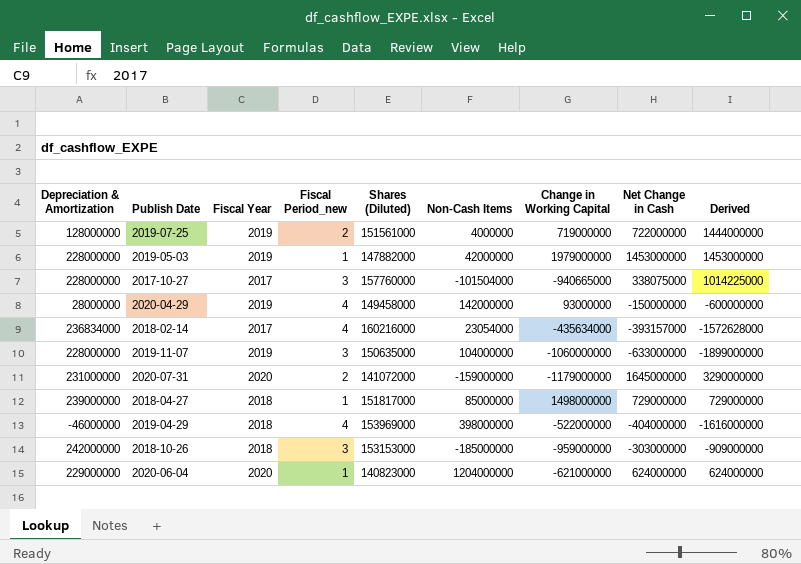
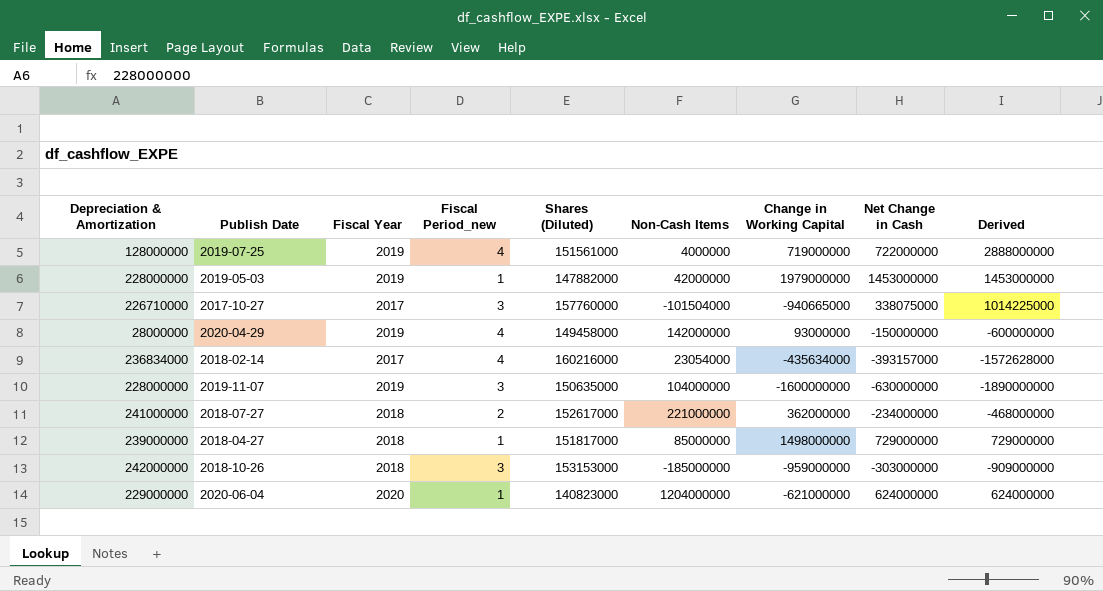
row 2020-07-31: 231000000 | 2020 | 2 | 141072000 | -159000000 | -1179000000 | 1645000000 | 3290000000 -> none
row 2019-04-29: -46000000 | 2018 | 4 | 153969000 | 398000000 | -522000000 | -404000000 | -1616000000 -> none
2019-07-25 | Fiscal Period_new: 2 -> 4
2019-07-25 | Derived: 1444000000 -> 2888000000
2017-10-27 | Depreciation & Amortization: 228000000 -> 226710000
2019-11-07 | Change in Working Capital: -1060000000 -> -1600000000
2019-11-07 | Net Change in Cash: -633000000 -> -630000000
2019-11-07 | Derived: -1899000000 -> -1890000000
row 2018-07-27: none -> 241000000 | 2018 | 2 | 152617000 | 221000000 | 362000000 | -234000000 | -468000000

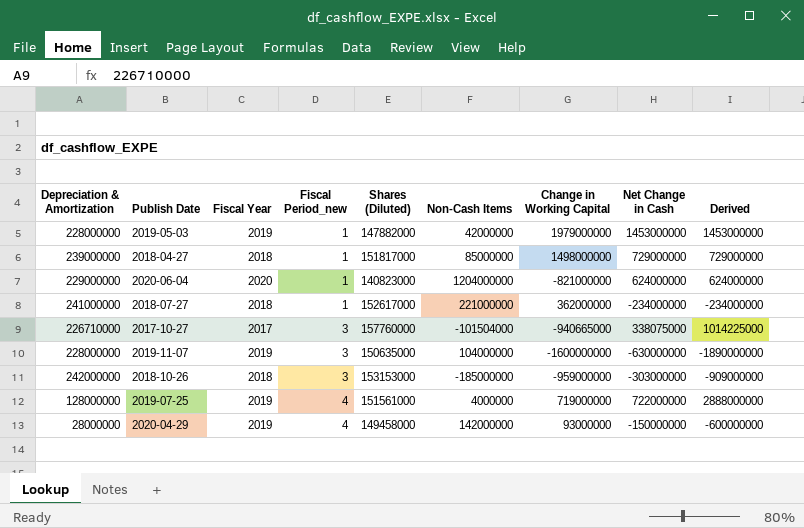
row order: none -> Fiscal Period_new ascending
row 2018-02-14: 236834000 | 2017 | 4 | 160216000 | 23054000 | -435634000 | -393157000 | -1572628000 -> none
2020-06-04 | Change in Working Capital: -621000000 -> -821000000
2018-07-27 | Fiscal Period_new: 2 -> 1
2018-07-27 | Derived: -468000000 -> -234000000

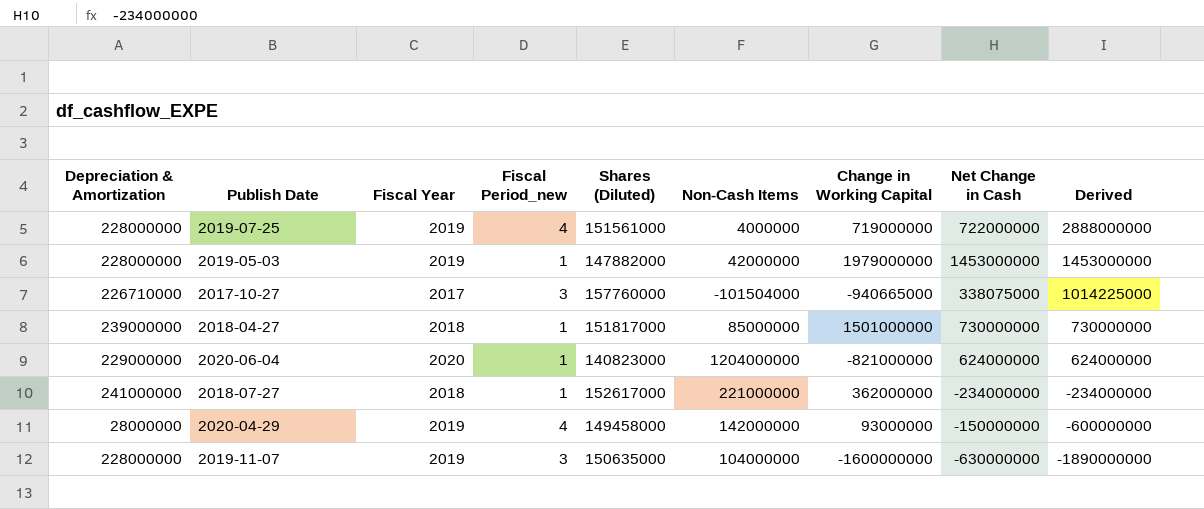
row order: Fiscal Period_new ascending -> Derived descending
row 2018-10-26: 242000000 | 2018 | 3 | 153153000 | -185000000 | -959000000 | -303000000 | -909000000 -> none
2019-07-25 | Depreciation & Amortization: 128000000 -> 228000000
2018-04-27 | Change in Working Capital: 1498000000 -> 1501000000
2018-04-27 | Net Change in Cash: 729000000 -> 730000000
2018-04-27 | Derived: 729000000 -> 730000000

